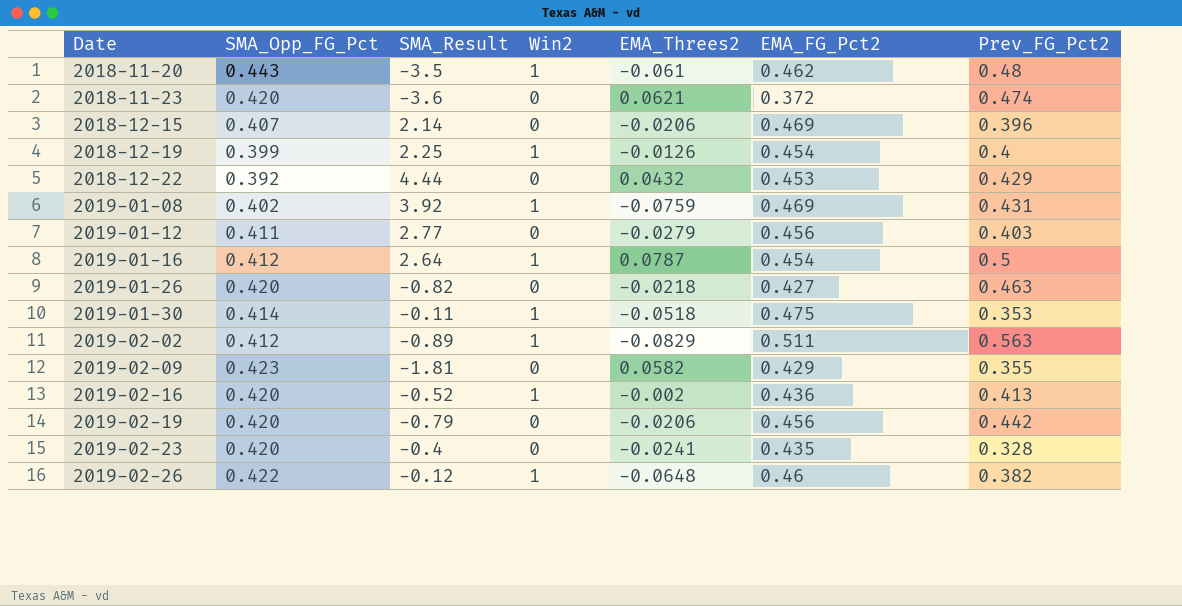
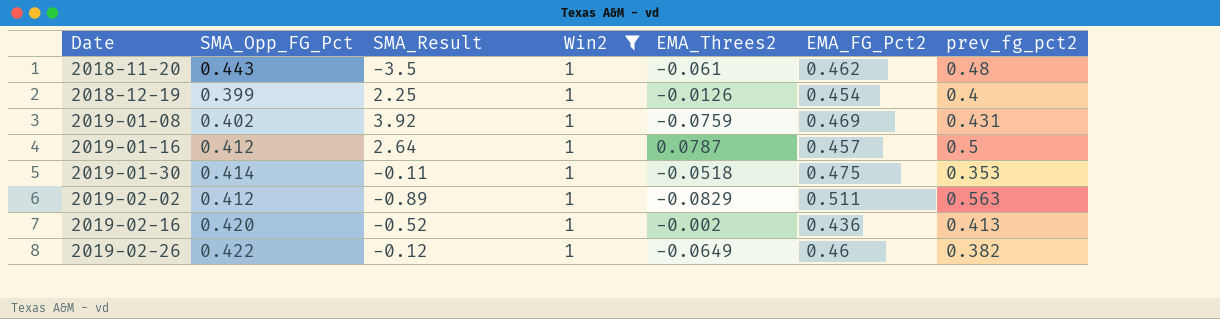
filter: none -> Win2 = 1
column name: Prev_FG_Pct2 -> prev_fg_pct2
2019-01-16 | EMA_FG_Pct2: 0.454 -> 0.457
2019-02-26 | EMA_Threes2: -0.0648 -> -0.0649

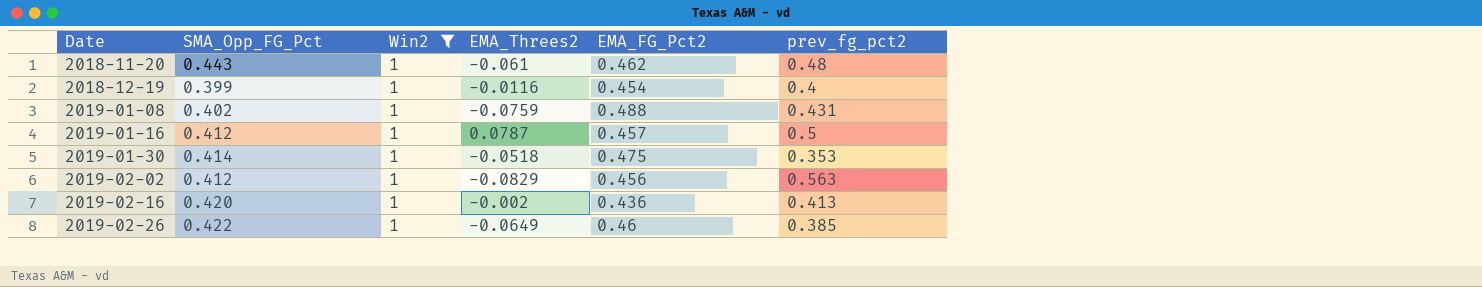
column SMA_Result | position: 3 -> none
2018-12-19 | EMA_Threes2: -0.0126 -> -0.0116
2019-01-08 | EMA_FG_Pct2: 0.469 -> 0.488
2019-02-02 | EMA_FG_Pct2: 0.511 -> 0.456
2019-02-26 | prev_fg_pct2: 0.382 -> 0.385

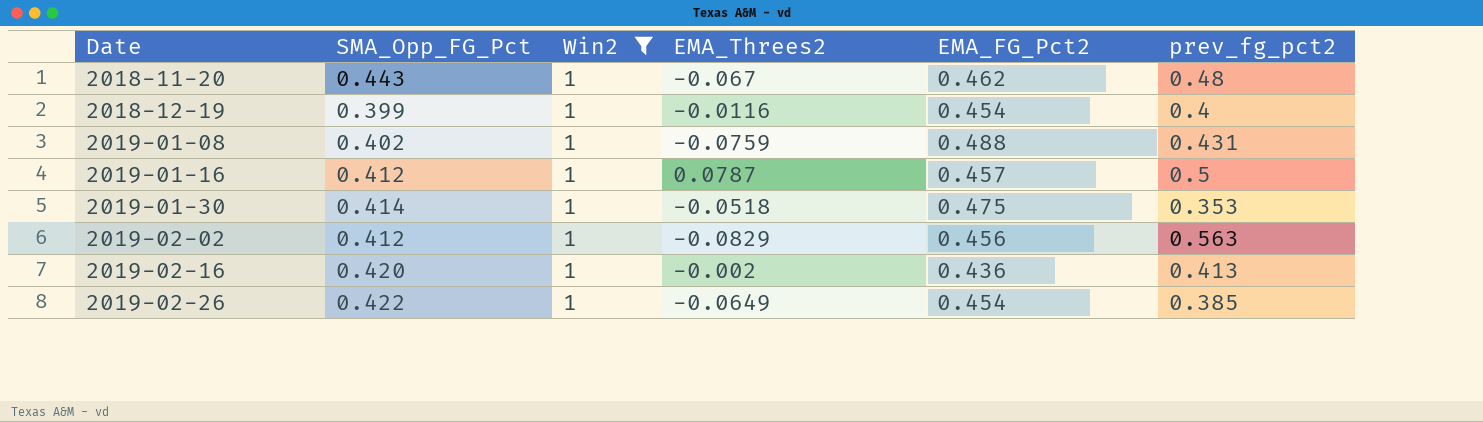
2018-11-20 | EMA_Threes2: -0.061 -> -0.067
2019-02-26 | EMA_FG_Pct2: 0.46 -> 0.454

